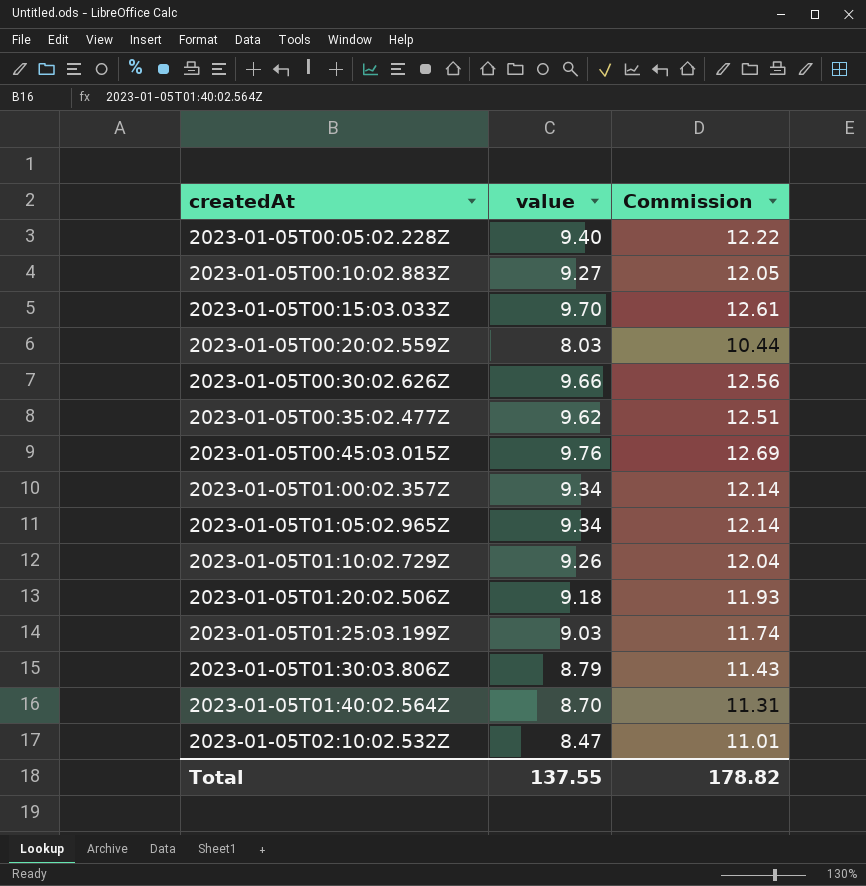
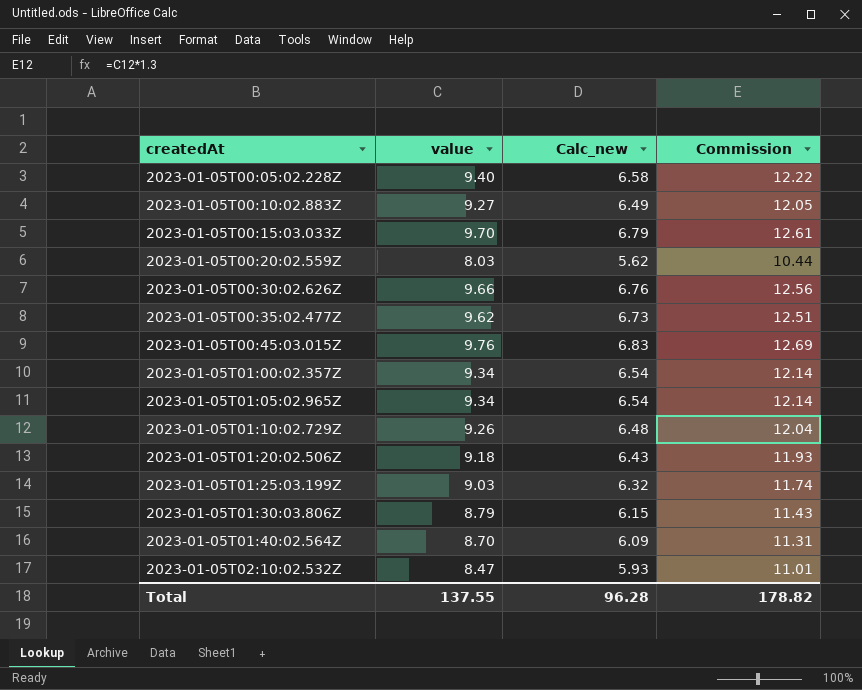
column Calc_new | formula: none -> [value] * 0.7

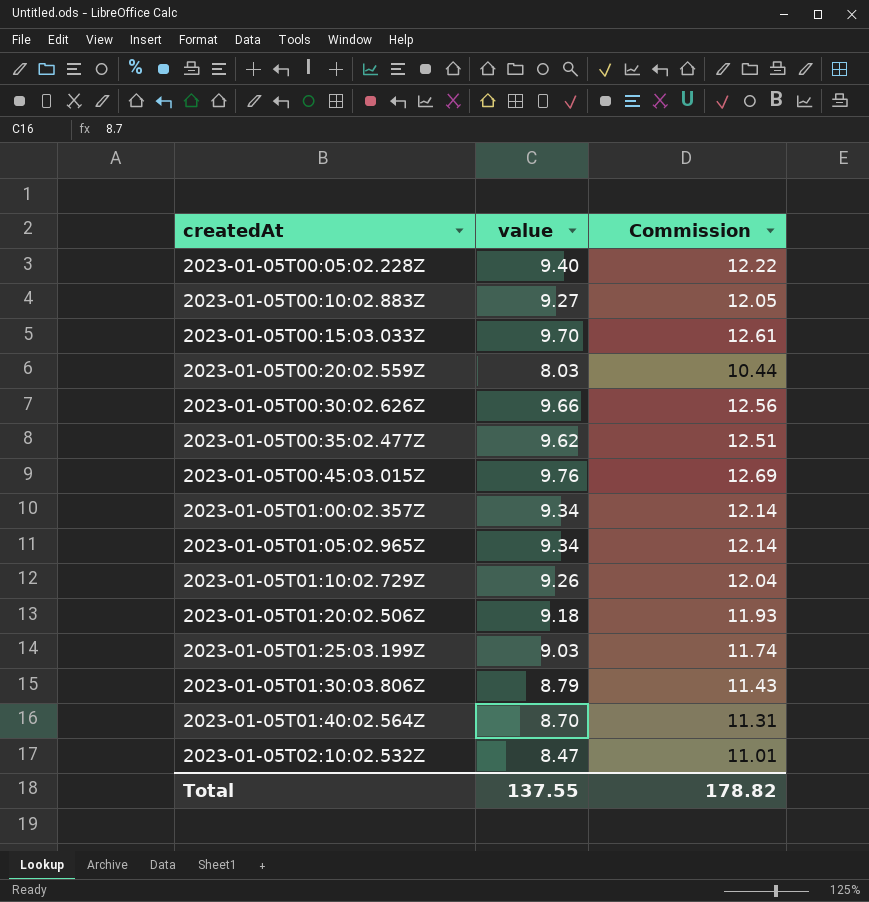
column Calc_new | formula: [value] * 0.7 -> none

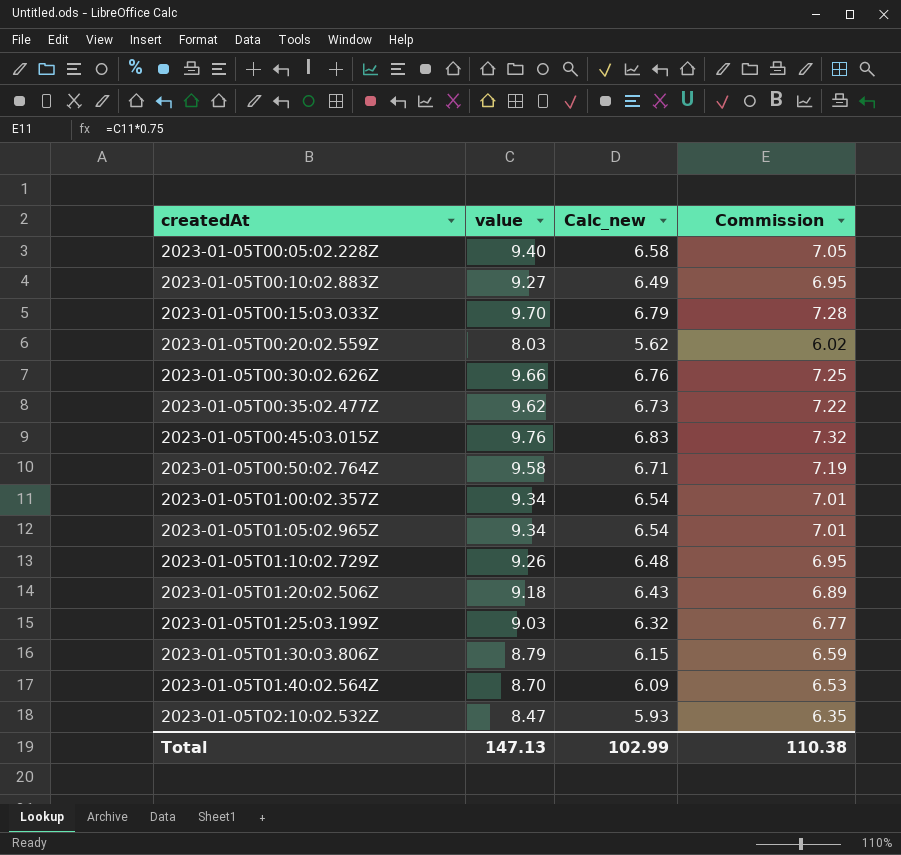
column Calc_new | formula: none -> [value] * 0.7
column Commission | formula: [value] * 1.3 -> [value] * 0.75
row 2023-01-05T00:50:02.764Z: none -> 9.58 | 6.71 | 7.19
Total | value: 137.55 -> 147.13
Total | Commission: 178.82 -> 110.38

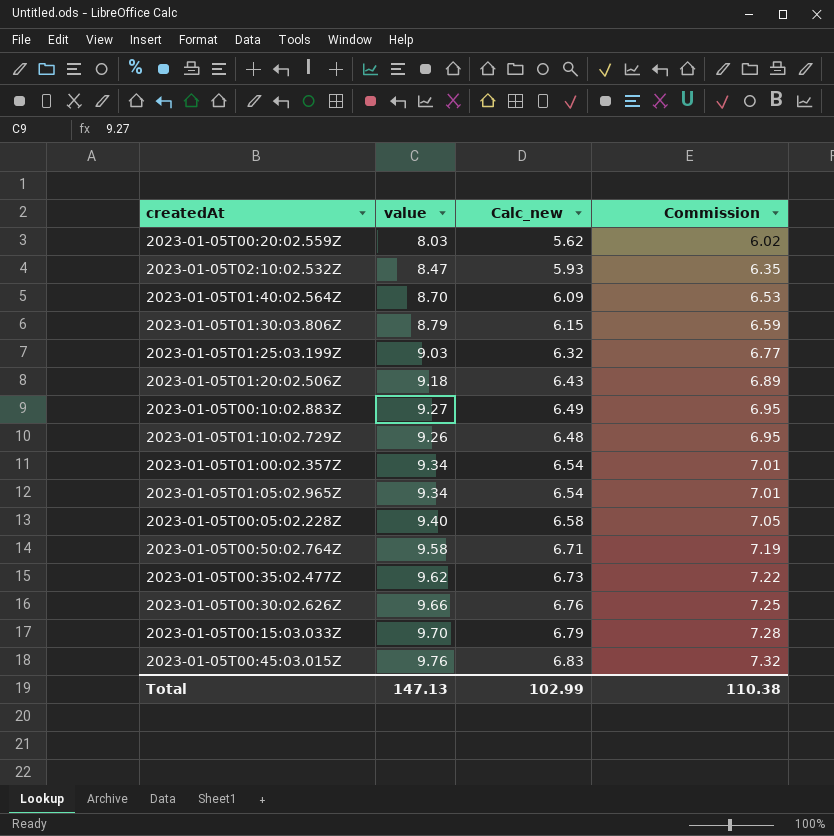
row order: createdAt ascending -> Commission ascending

